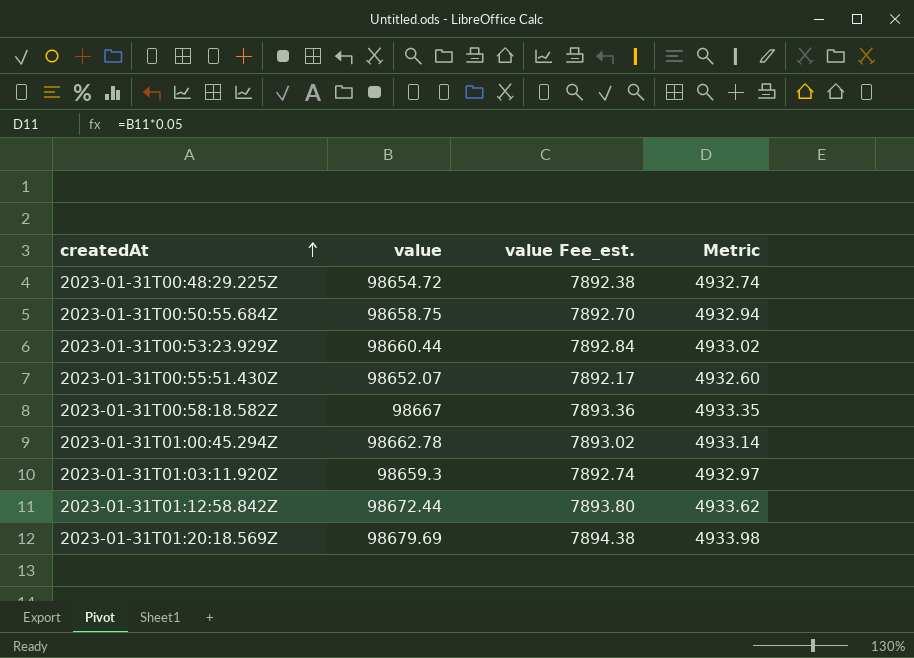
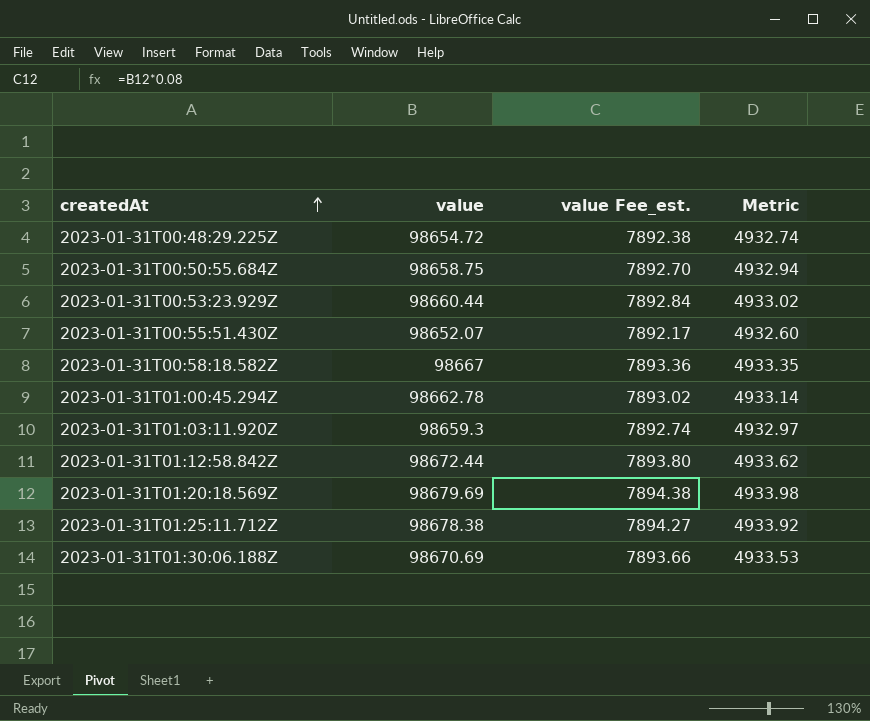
row 2023-01-31T01:25:11.712Z: none -> 98678.38 | 7894.27 | 4933.92
row 2023-01-31T01:30:06.188Z: none -> 98670.69 | 7893.66 | 4933.53

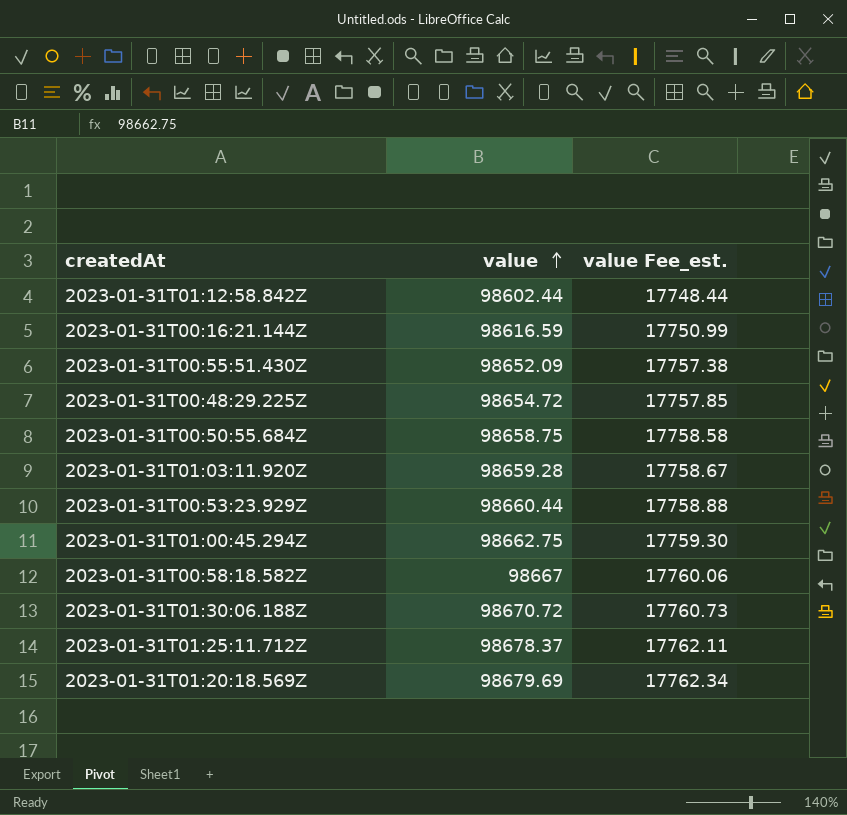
row order: createdAt ascending -> value ascending
column Metric | formula: [value] * 0.05 -> none
column value Fee_est. | formula: [value] * 0.08 -> [value] * 0.18
2023-01-31T01:12:58.842Z | value: 98672.44 -> 98602.44
row 2023-01-31T00:16:21.144Z: none -> 98616.59 | 17750.99
2023-01-31T00:55:51.430Z | value: 98652.07 -> 98652.09
2023-01-31T01:03:11.920Z | value: 98659.3 -> 98659.28
2023-01-31T01:00:45.294Z | value: 98662.78 -> 98662.75
2023-01-31T01:30:06.188Z | value: 98670.69 -> 98670.72
2023-01-31T01:25:11.712Z | value: 98678.38 -> 98678.37

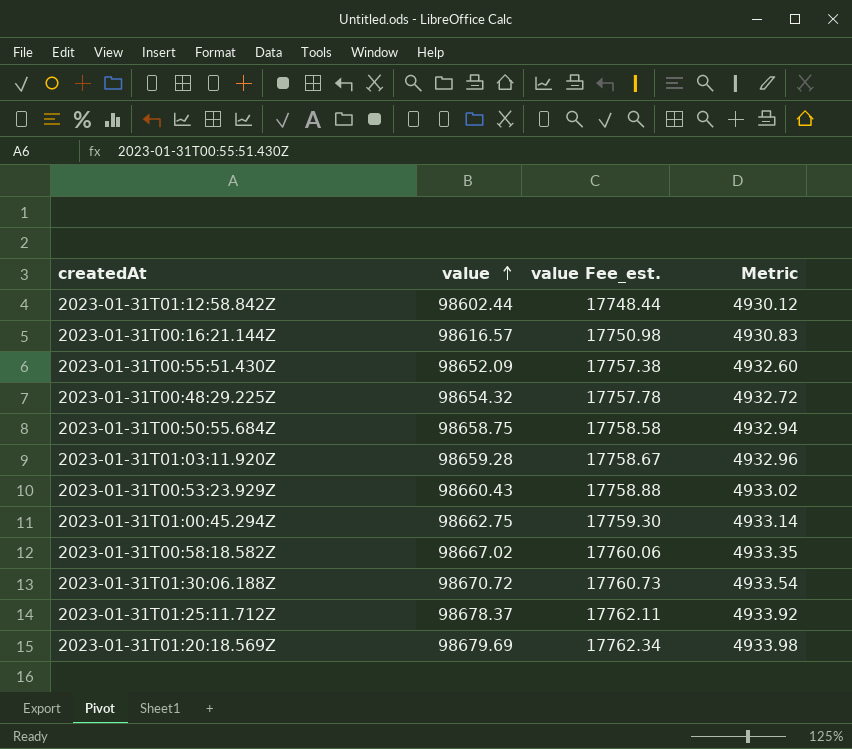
column Metric | formula: none -> [value] * 0.05
2023-01-31T00:16:21.144Z | value: 98616.59 -> 98616.57
2023-01-31T00:16:21.144Z | value Fee_est.: 17750.99 -> 17750.98
2023-01-31T00:48:29.225Z | value: 98654.72 -> 98654.32
2023-01-31T00:48:29.225Z | value Fee_est.: 17757.85 -> 17757.78
2023-01-31T00:53:23.929Z | value: 98660.44 -> 98660.43
2023-01-31T00:58:18.582Z | value: 98667 -> 98667.02

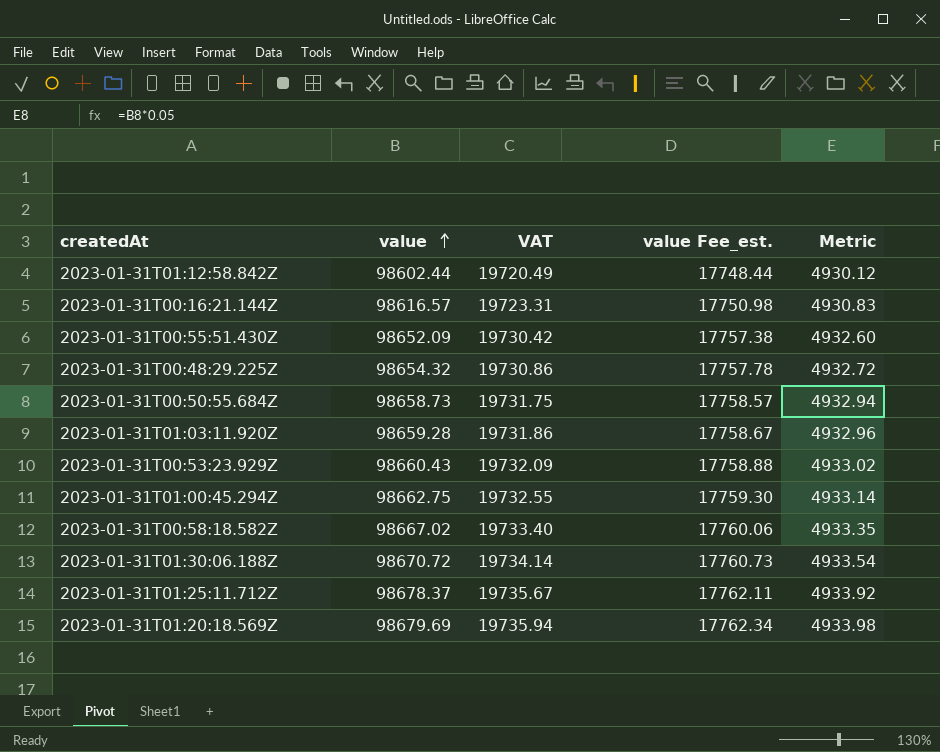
column VAT | formula: none -> [value] * 0.2
2023-01-31T00:50:55.684Z | value: 98658.75 -> 98658.73
2023-01-31T00:50:55.684Z | value Fee_est.: 17758.58 -> 17758.57

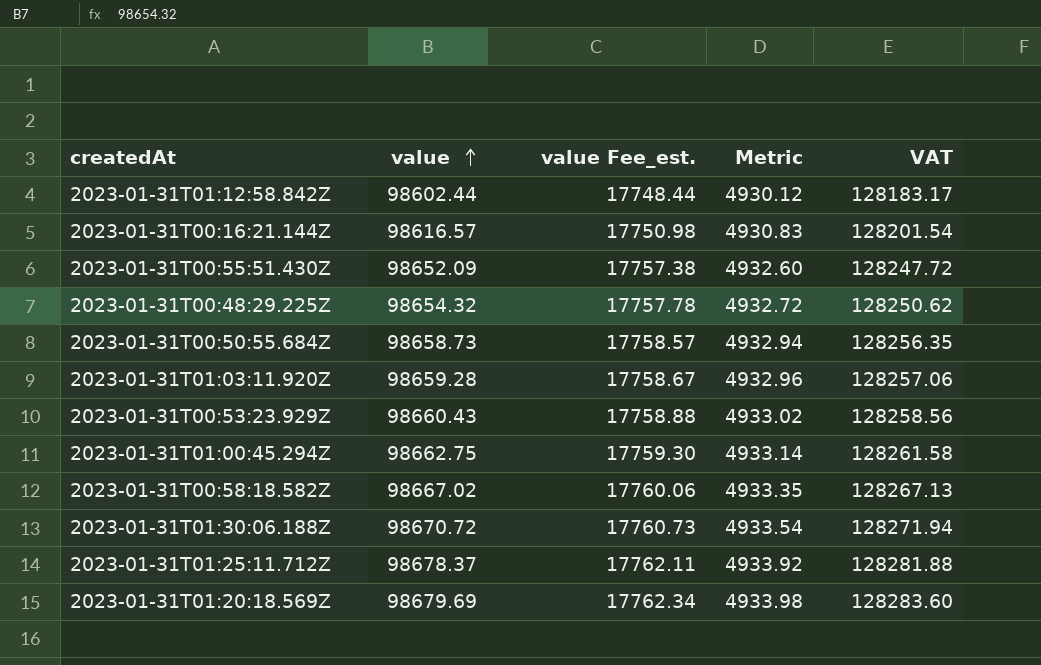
column VAT | formula: [value] * 0.2 -> [value] * 1.3
column VAT | position: 3 -> 5

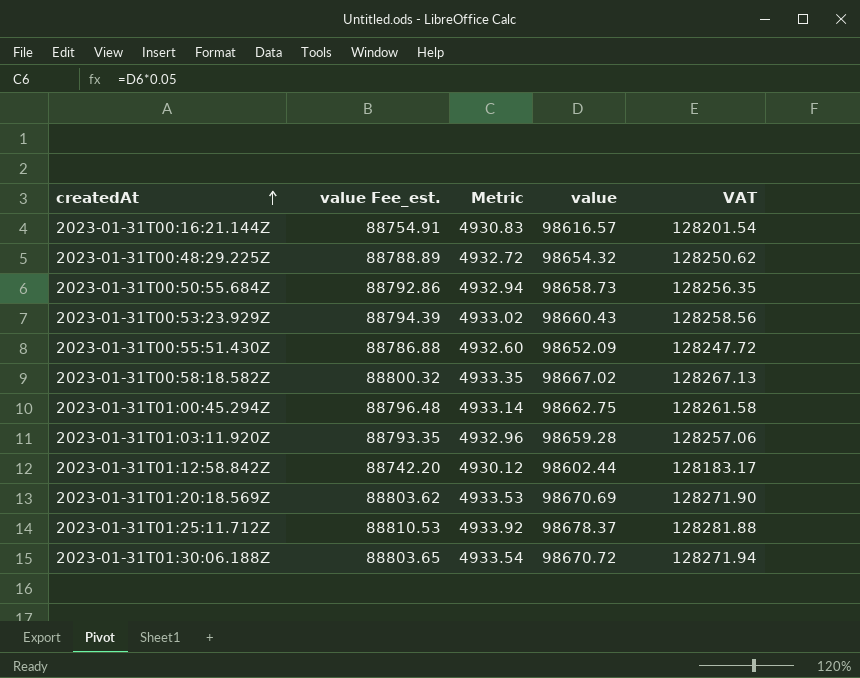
row order: value ascending -> createdAt ascending
column value Fee_est. | formula: [value] * 0.18 -> [value] * 0.9
column value | position: 2 -> 4
2023-01-31T01:20:18.569Z | Metric: 4933.98 -> 4933.53
2023-01-31T01:20:18.569Z | value: 98679.69 -> 98670.69
2023-01-31T01:20:18.569Z | VAT: 128283.60 -> 128271.90

